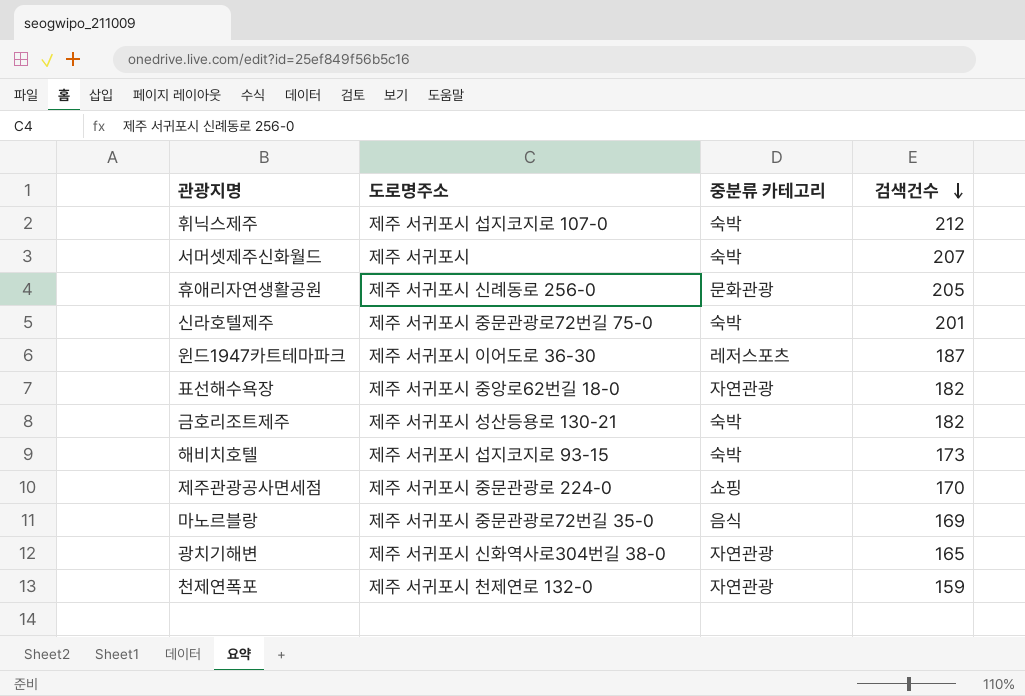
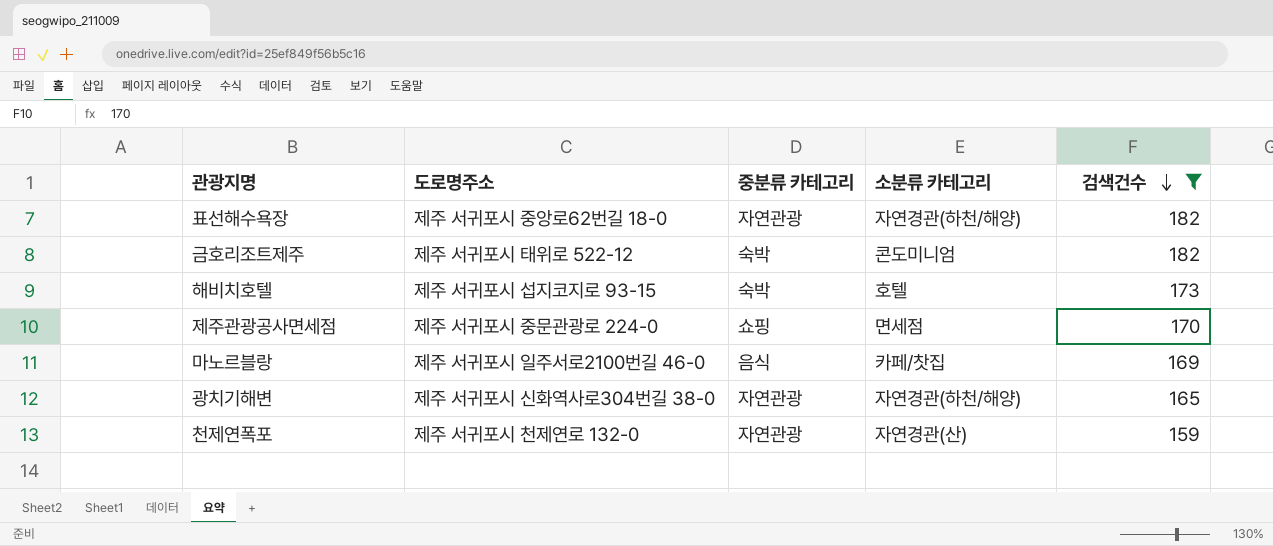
filter: none -> 검색건수 <= 182
column 소분류 카테고리 | position: none -> 4
금호리조트제주 | 도로명주소: 제주 서귀포시 성산등용로 130-21 -> 제주 서귀포시 태위로 522-12
마노르블랑 | 도로명주소: 제주 서귀포시 중문관광로72번길 35-0 -> 제주 서귀포시 일주서로2100번길 46-0

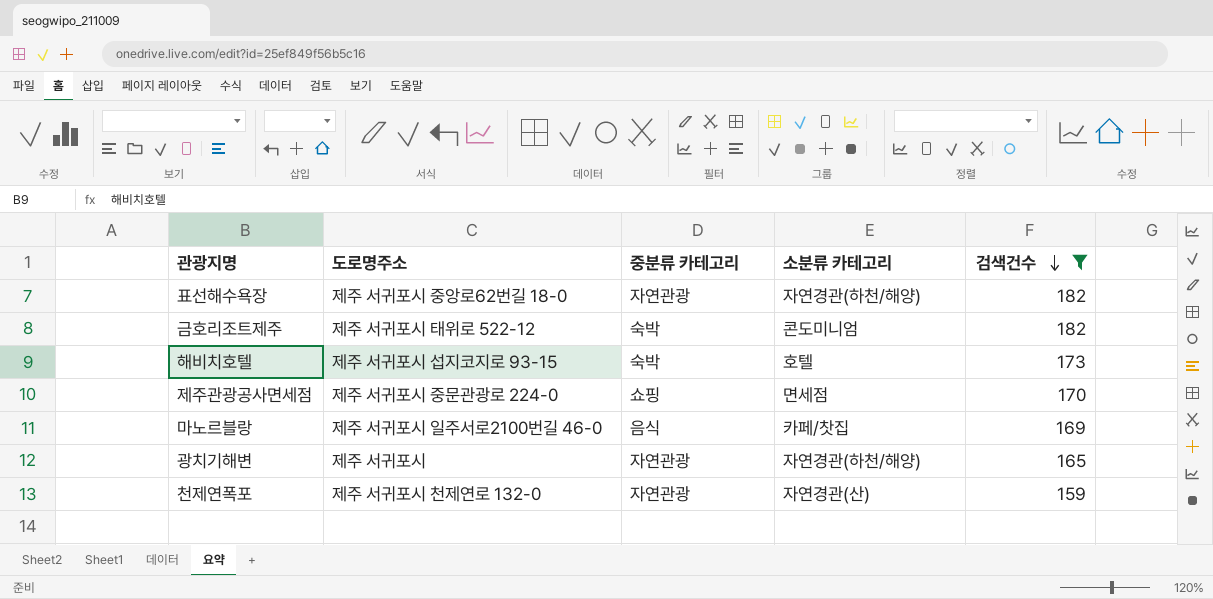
광치기해변 | 도로명주소: 제주 서귀포시 신화역사로304번길 38-0 -> 제주 서귀포시

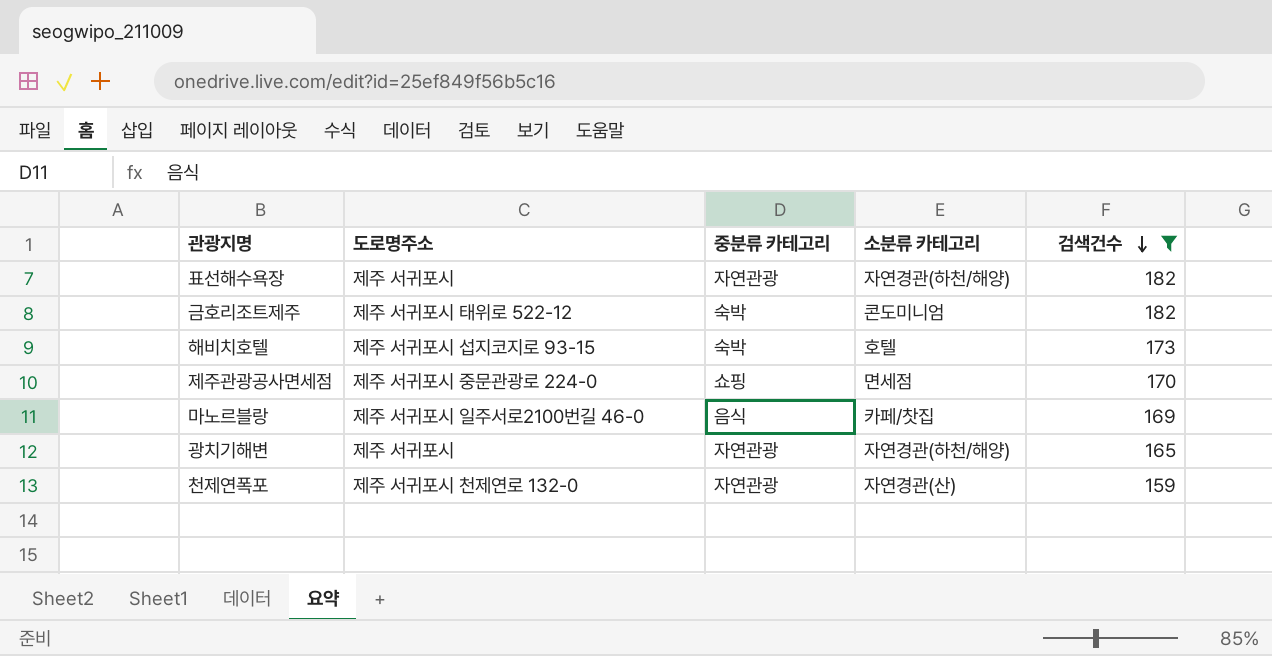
표선해수욕장 | 도로명주소: 제주 서귀포시 중앙로62번길 18-0 -> 제주 서귀포시

